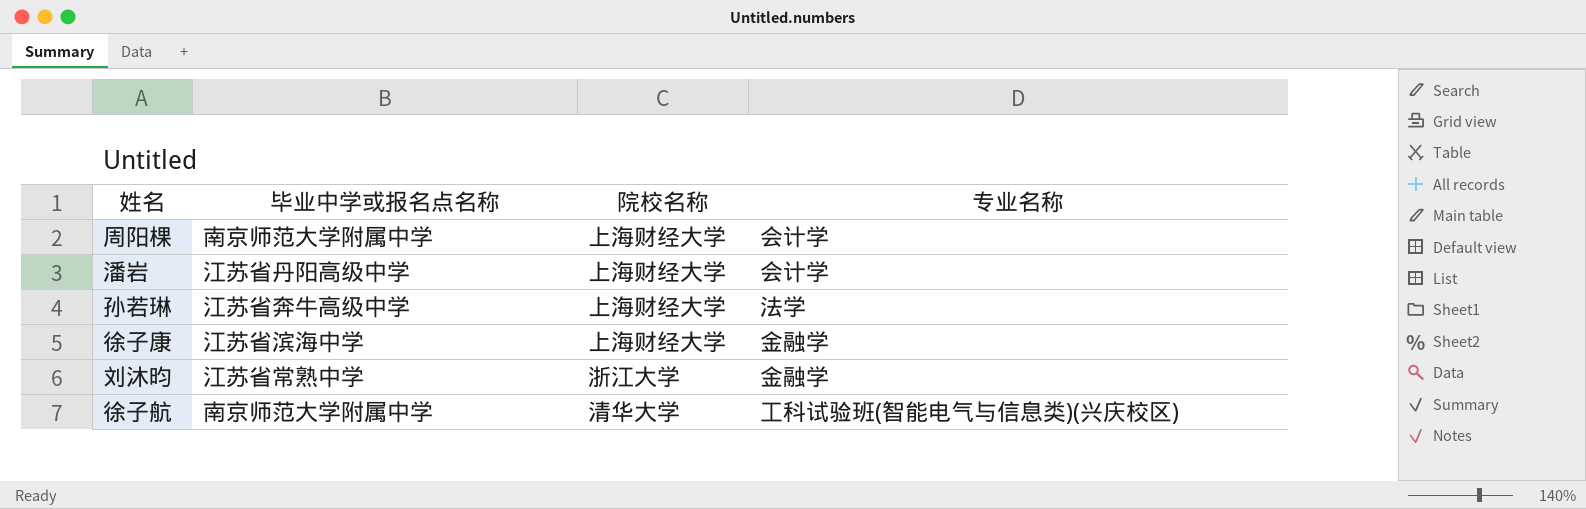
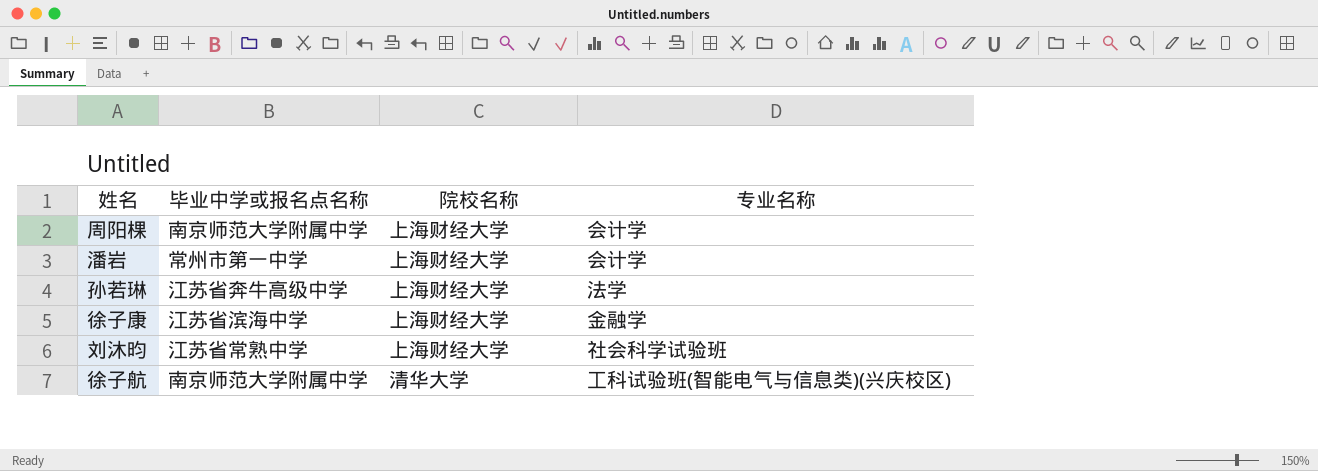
潘岩 | 毕业中学或报名点名称: 江苏省丹阳高级中学 -> 常州市第一中学
刘沐昀 | 院校名称: 浙江大学 -> 上海财经大学
刘沐昀 | 专业名称: 金融学 -> 社会科学试验班

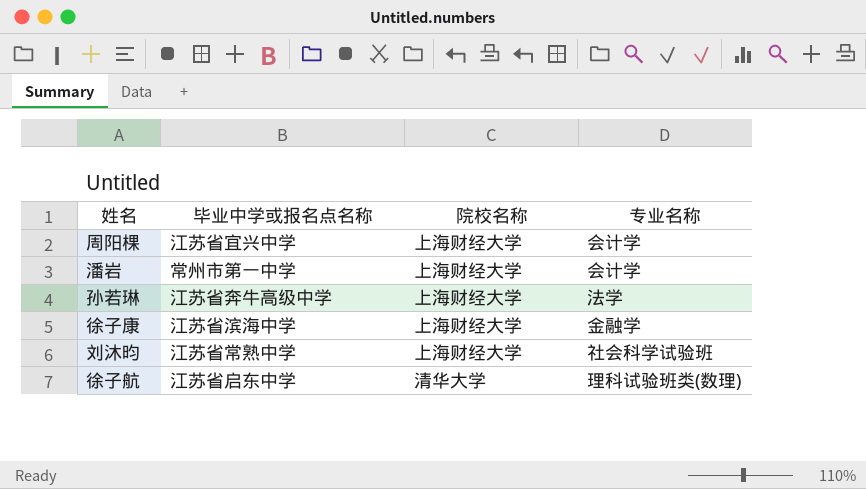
周阳棵 | 毕业中学或报名点名称: 南京师范大学附属中学 -> 江苏省宜兴中学
徐子航 | 毕业中学或报名点名称: 南京师范大学附属中学 -> 江苏省启东中学
徐子航 | 专业名称: 工科试验班(智能电气与信息类)(兴庆校区) -> 理科试验班类(数理)

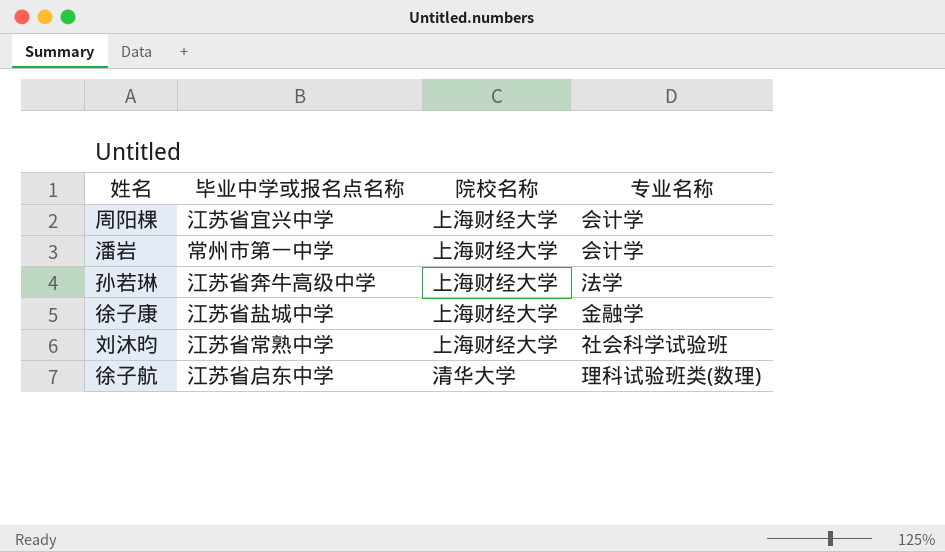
徐子康 | 毕业中学或报名点名称: 江苏省滨海中学 -> 江苏省盐城中学

